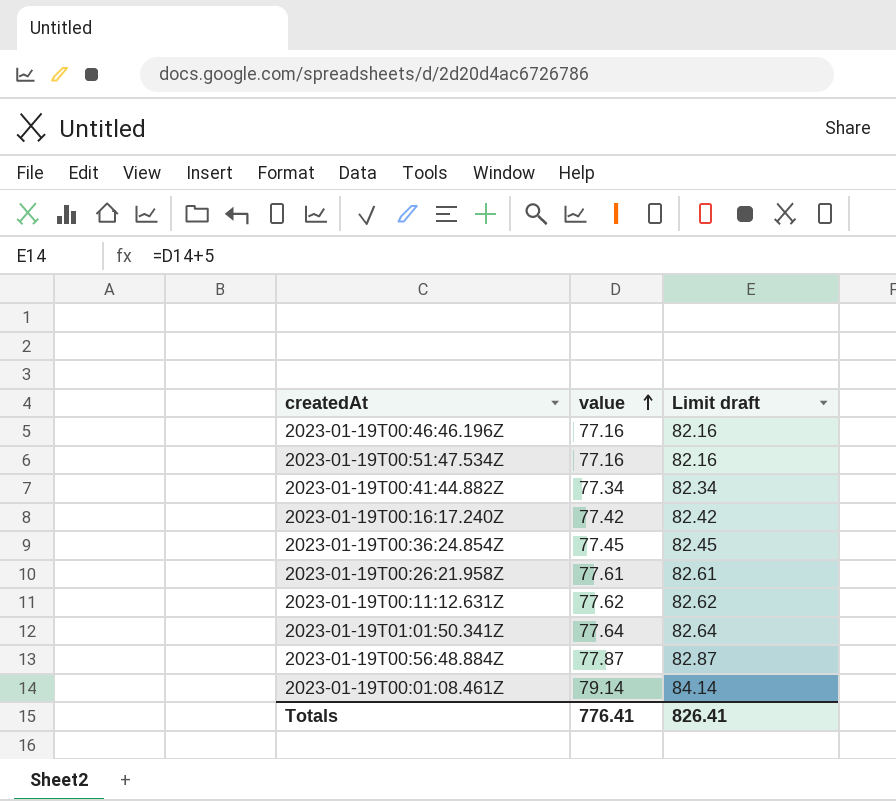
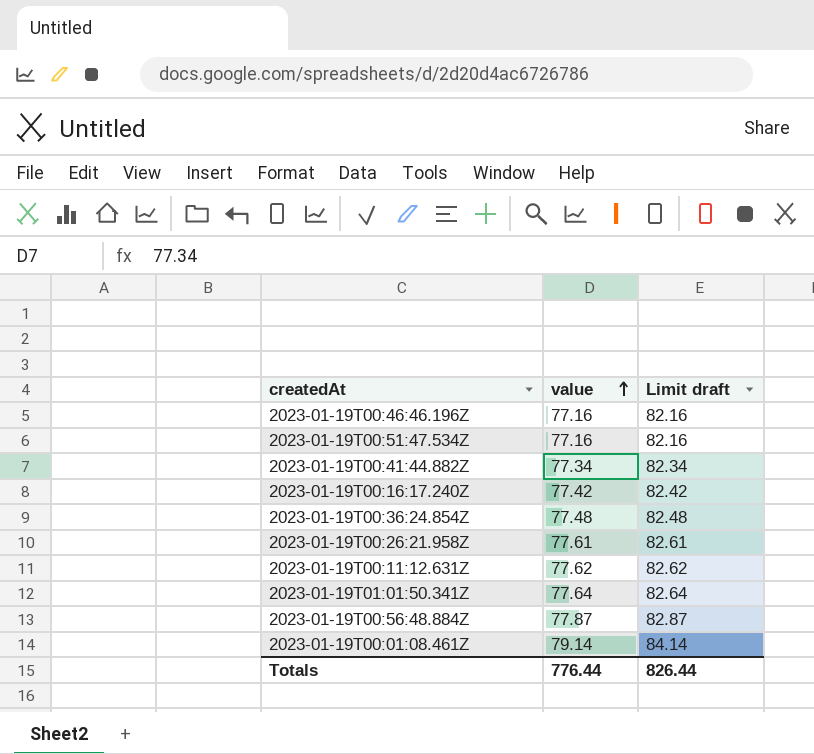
2023-01-19T00:36:24.854Z | value: 77.45 -> 77.48
2023-01-19T00:36:24.854Z | Limit draft: 82.45 -> 82.48
Totals | value: 776.41 -> 776.44
Totals | Limit draft: 826.41 -> 826.44

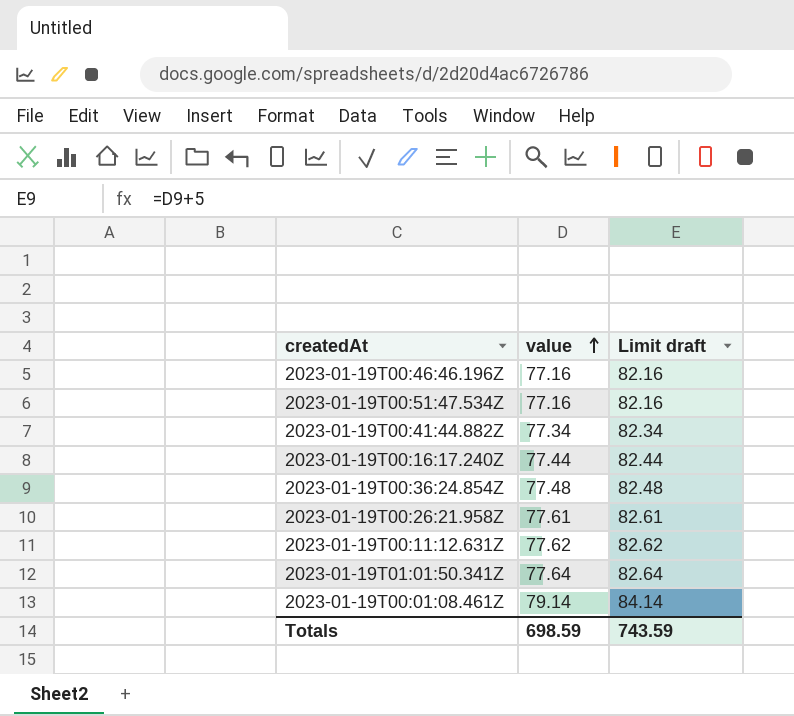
row 2023-01-19T00:56:48.884Z: 77.87 | 82.87 -> none
2023-01-19T00:16:17.240Z | value: 77.42 -> 77.44
2023-01-19T00:16:17.240Z | Limit draft: 82.42 -> 82.44
Totals | value: 776.44 -> 698.59
Totals | Limit draft: 826.44 -> 743.59

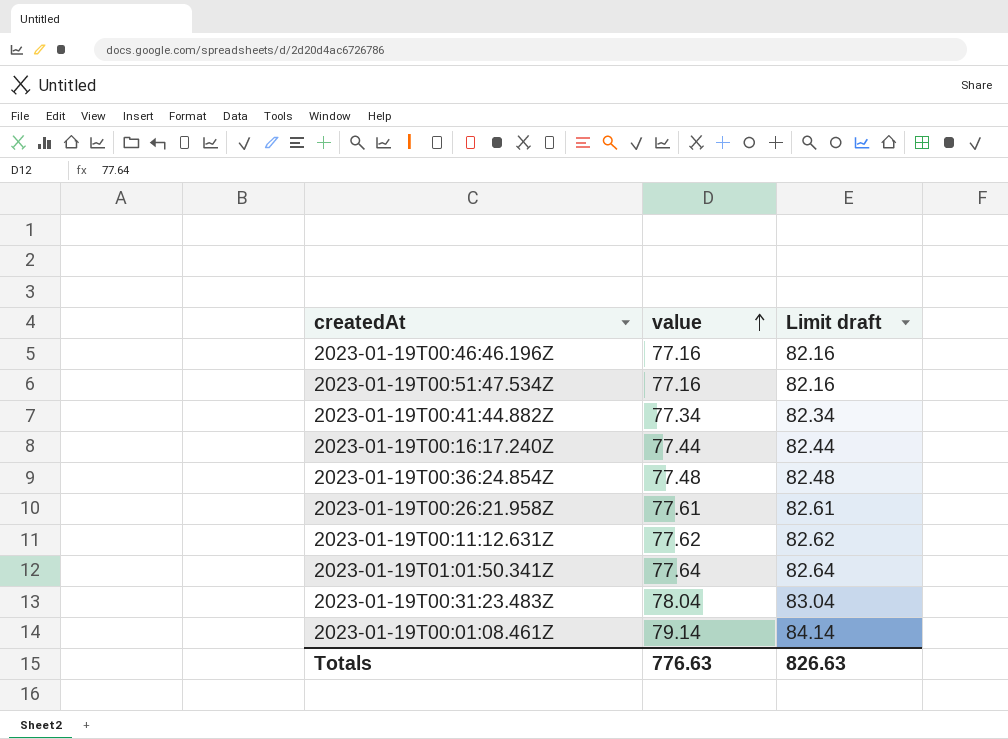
row 2023-01-19T00:31:23.483Z: none -> 78.04 | 83.04
Totals | value: 698.59 -> 776.63
Totals | Limit draft: 743.59 -> 826.63

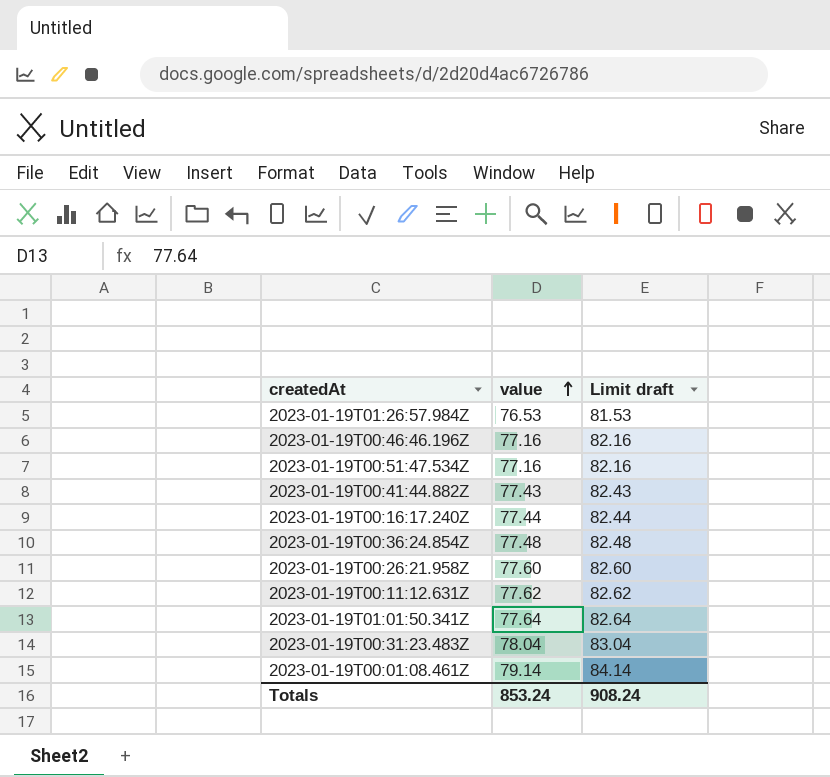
row 2023-01-19T01:26:57.984Z: none -> 76.53 | 81.53
2023-01-19T00:41:44.882Z | value: 77.34 -> 77.43
2023-01-19T00:41:44.882Z | Limit draft: 82.34 -> 82.43
2023-01-19T00:26:21.958Z | value: 77.61 -> 77.60
2023-01-19T00:26:21.958Z | Limit draft: 82.61 -> 82.60
Totals | value: 776.63 -> 853.24
Totals | Limit draft: 826.63 -> 908.24

